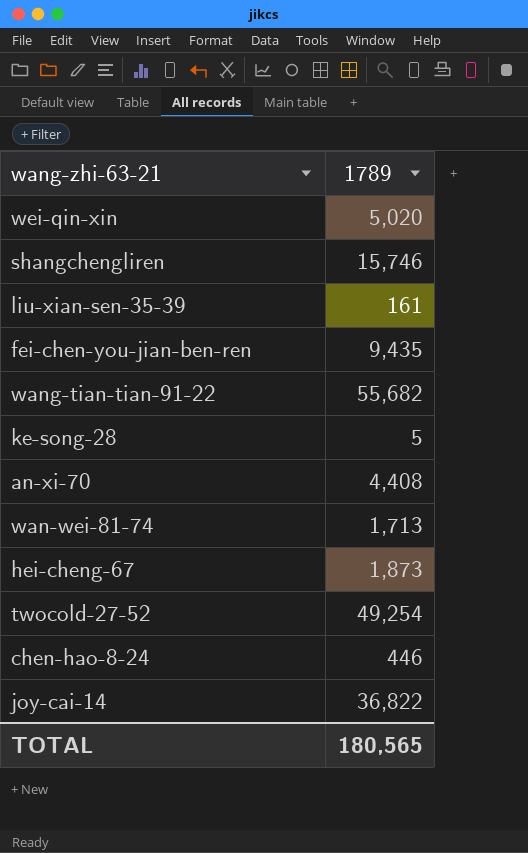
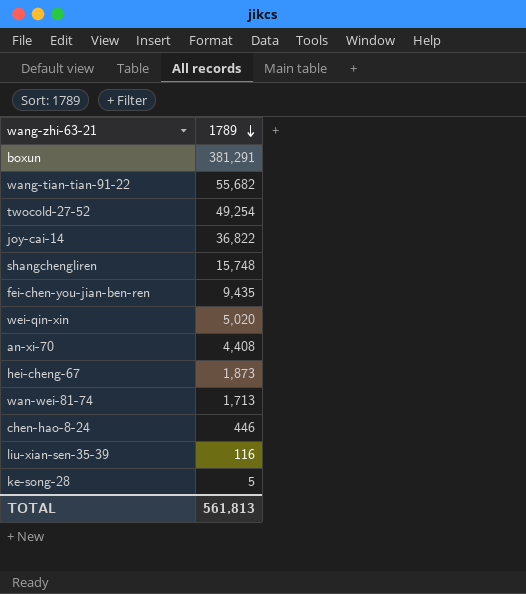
row order: none -> 1789 descending
row boxun: none -> 381,291
shangchengliren | 1789: 15,746 -> 15,748
liu-xian-sen-35-39 | 1789: 161 -> 116
TOTAL | 1789: 180,565 -> 561,813

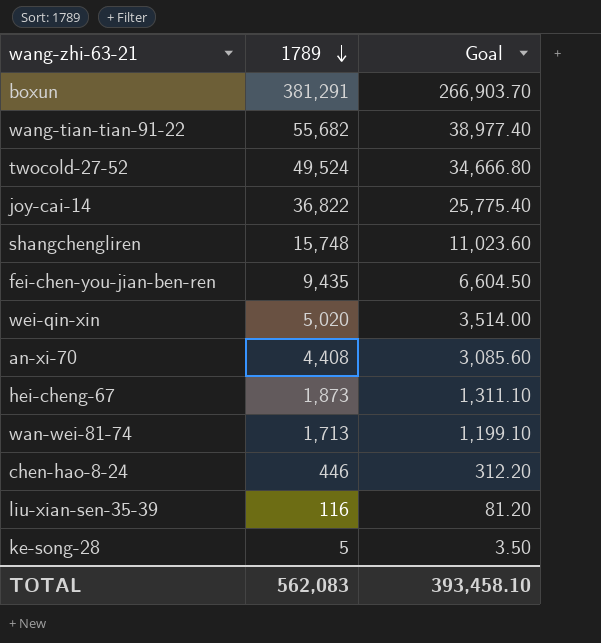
column Goal | formula: none -> [1789] * 0.7
twocold-27-52 | 1789: 49,254 -> 49,524
TOTAL | 1789: 561,813 -> 562,083

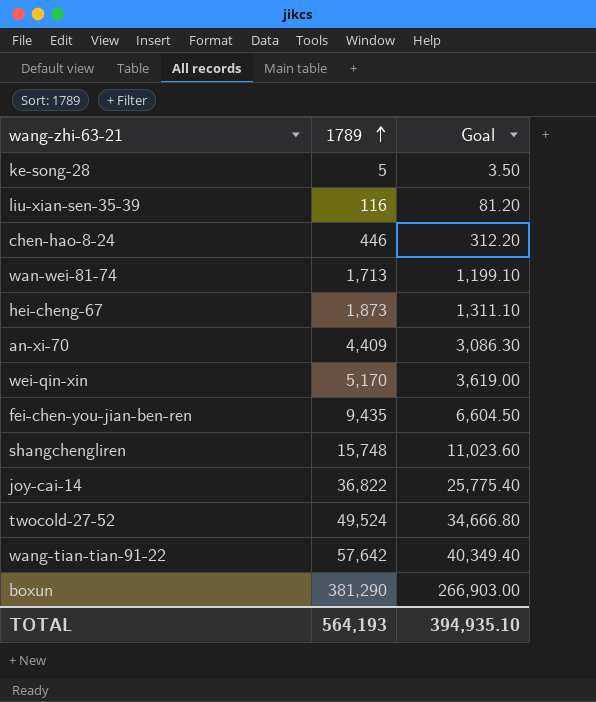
row order: 1789 descending -> 1789 ascending
an-xi-70 | 1789: 4,408 -> 4,409
an-xi-70 | Goal: 3,085.60 -> 3,086.30
wei-qin-xin | 1789: 5,020 -> 5,170
wei-qin-xin | Goal: 3,514.00 -> 3,619.00
wang-tian-tian-91-22 | 1789: 55,682 -> 57,642
wang-tian-tian-91-22 | Goal: 38,977.40 -> 40,349.40
boxun | 1789: 381,291 -> 381,290
boxun | Goal: 266,903.70 -> 266,903.00
TOTAL | 1789: 562,083 -> 564,193
TOTAL | Goal: 393,458.10 -> 394,935.10

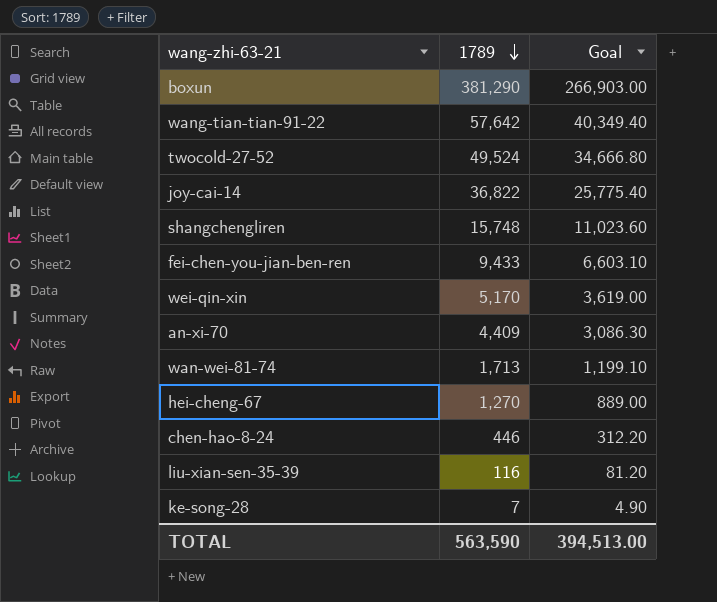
row order: 1789 ascending -> 1789 descending
fei-chen-you-jian-ben-ren | 1789: 9,435 -> 9,433
fei-chen-you-jian-ben-ren | Goal: 6,604.50 -> 6,603.10
hei-cheng-67 | 1789: 1,873 -> 1,270
hei-cheng-67 | Goal: 1,311.10 -> 889.00
ke-song-28 | 1789: 5 -> 7
ke-song-28 | Goal: 3.50 -> 4.90
TOTAL | 1789: 564,193 -> 563,590
TOTAL | Goal: 394,935.10 -> 394,513.00

